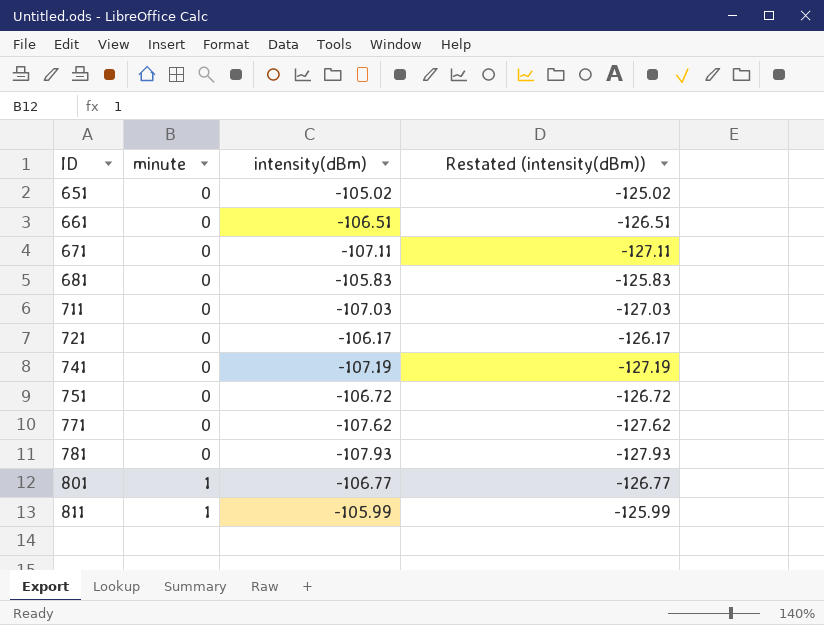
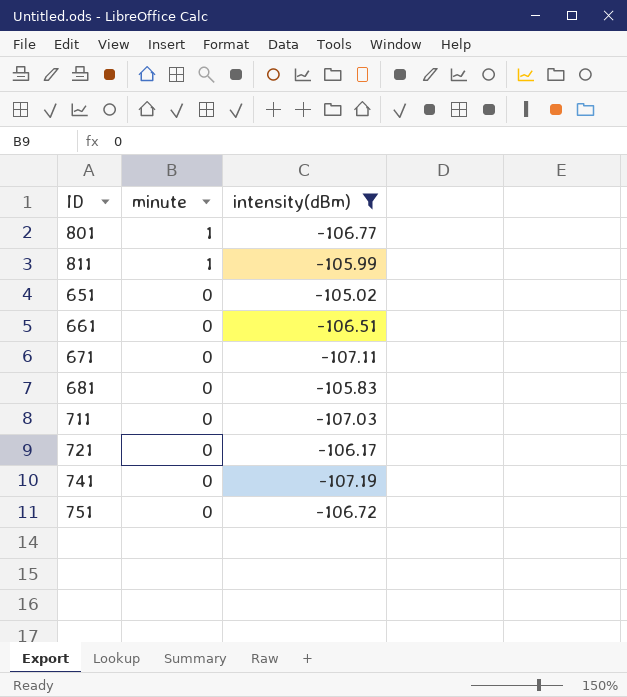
filter: none -> intensity(dBm) >= -107.19
row order: ID ascending -> minute descending
column Restated (intensity(dBm)) | formula: [intensity(dBm)] - 20 -> none

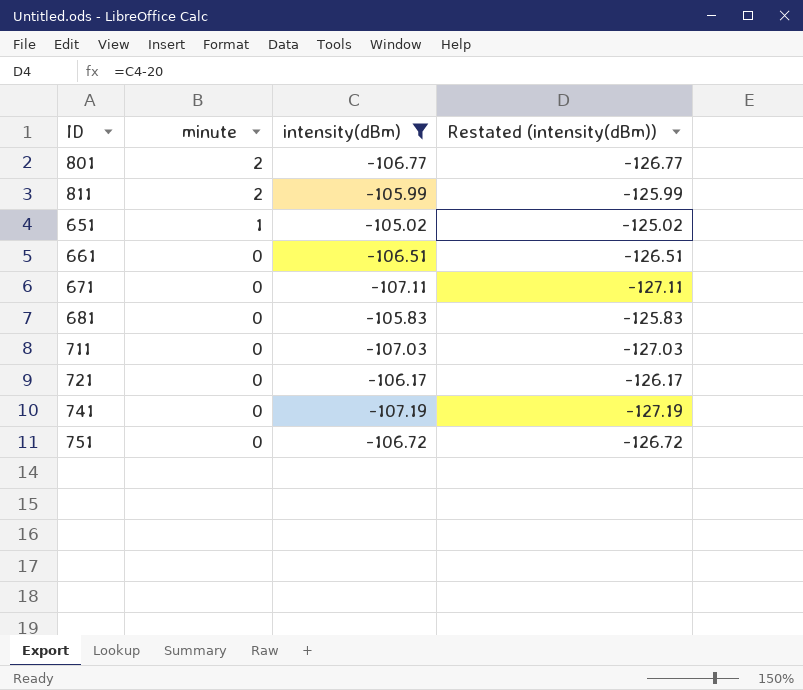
column Restated (intensity(dBm)) | formula: none -> [intensity(dBm)] - 20
801 | minute: 1 -> 2
811 | minute: 1 -> 2
651 | minute: 0 -> 1

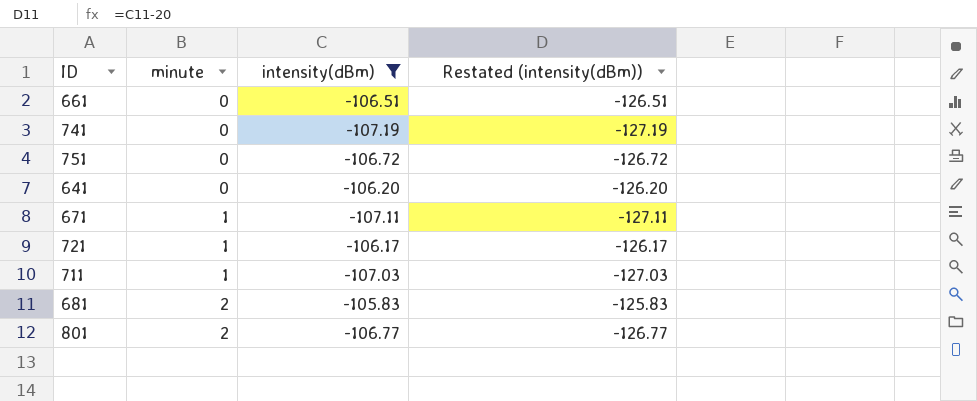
row order: minute descending -> minute ascending
row 811: 2 | -105.99 | -125.99 -> none
row 651: 1 | -105.02 | -125.02 -> none
row 641: none -> 0 | -106.20 | -126.20
671 | minute: 0 -> 1
721 | minute: 0 -> 1
711 | minute: 0 -> 1
681 | minute: 0 -> 2

